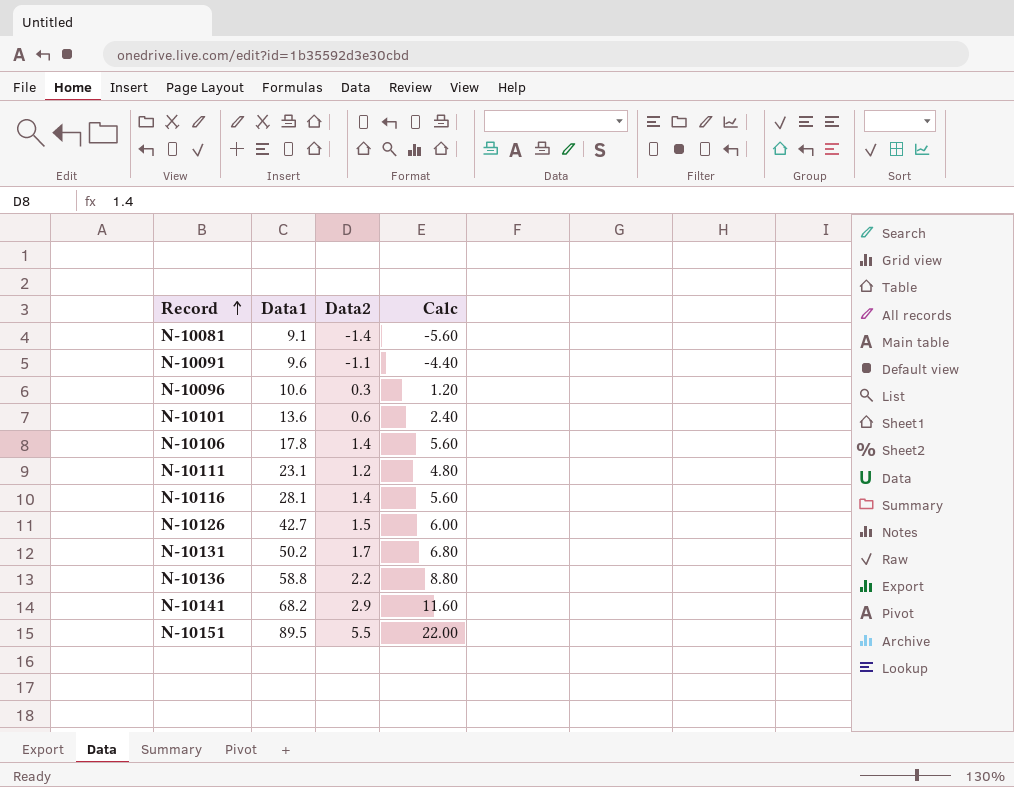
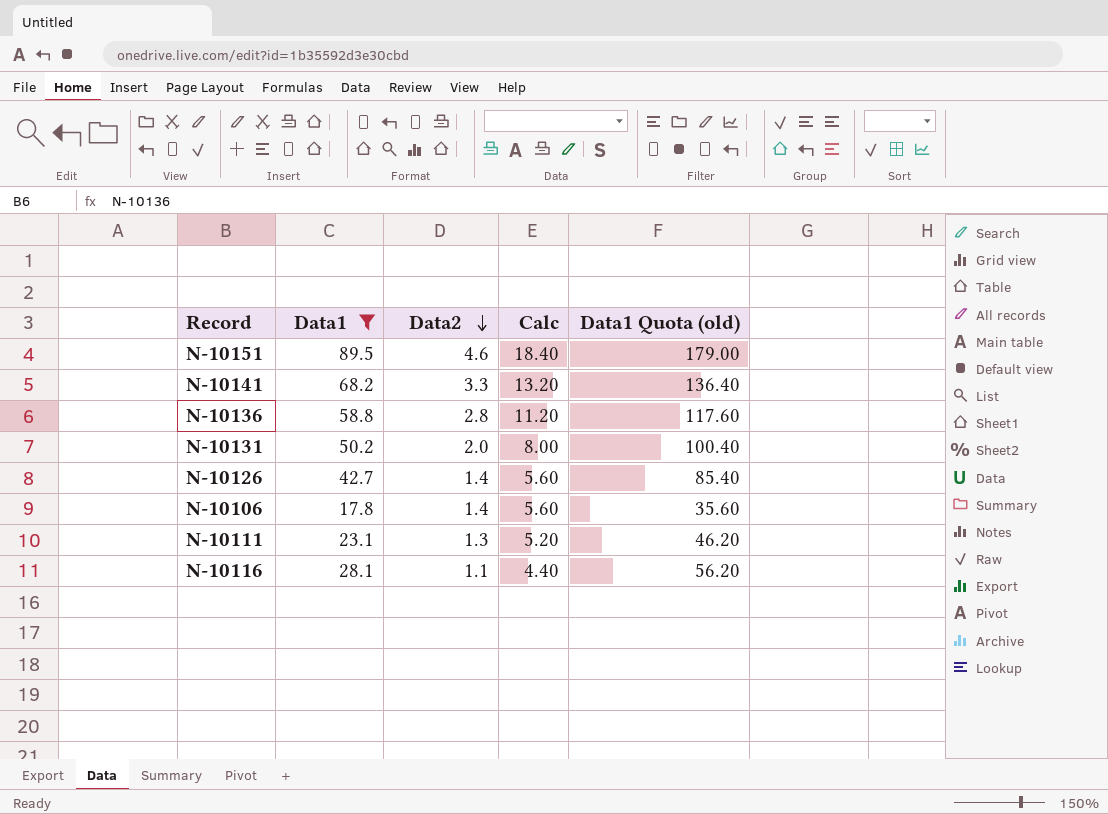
filter: none -> Data1 >= 17.8
row order: Record ascending -> Data2 descending
column Data1 Quota (old) | formula: none -> [Data1] * 2
N-10151 | Data2: 5.5 -> 4.6
N-10151 | Calc: 22.00 -> 18.40
N-10141 | Data2: 2.9 -> 3.3
N-10141 | Calc: 11.60 -> 13.20
N-10136 | Data2: 2.2 -> 2.8
N-10136 | Calc: 8.80 -> 11.20
N-10131 | Data2: 1.7 -> 2.0
N-10131 | Calc: 6.80 -> 8.00
N-10126 | Data2: 1.5 -> 1.4
N-10126 | Calc: 6.00 -> 5.60
N-10111 | Data2: 1.2 -> 1.3
N-10111 | Calc: 4.80 -> 5.20
N-10116 | Data2: 1.4 -> 1.1
N-10116 | Calc: 5.60 -> 4.40

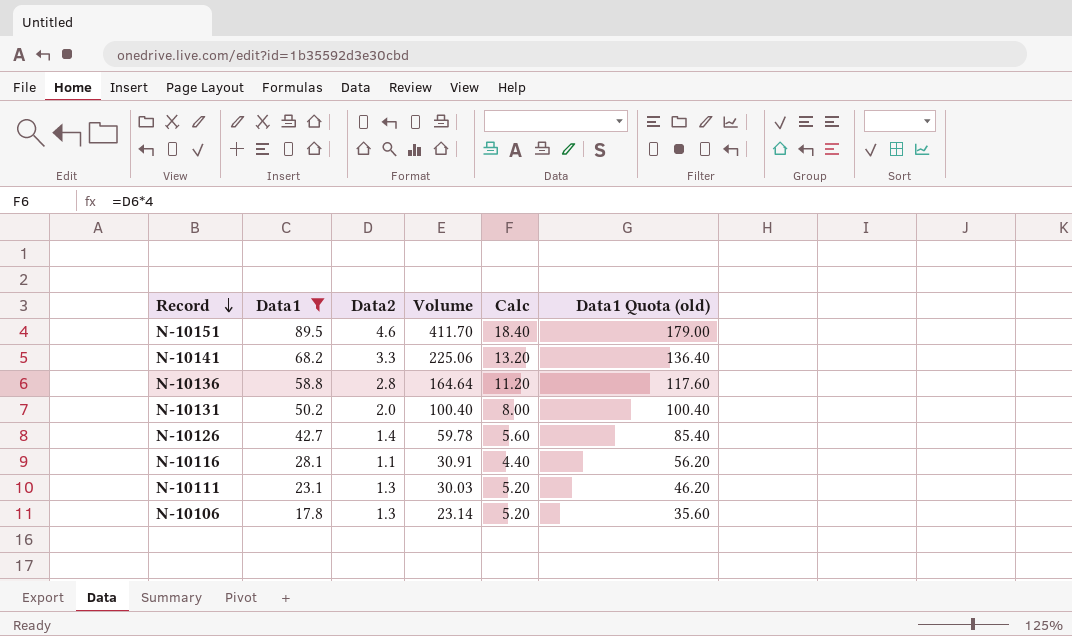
row order: Data2 descending -> Record descending
column Volume | formula: none -> [Data1] * [Data2]
N-10106 | Data2: 1.4 -> 1.3
N-10106 | Calc: 5.60 -> 5.20

